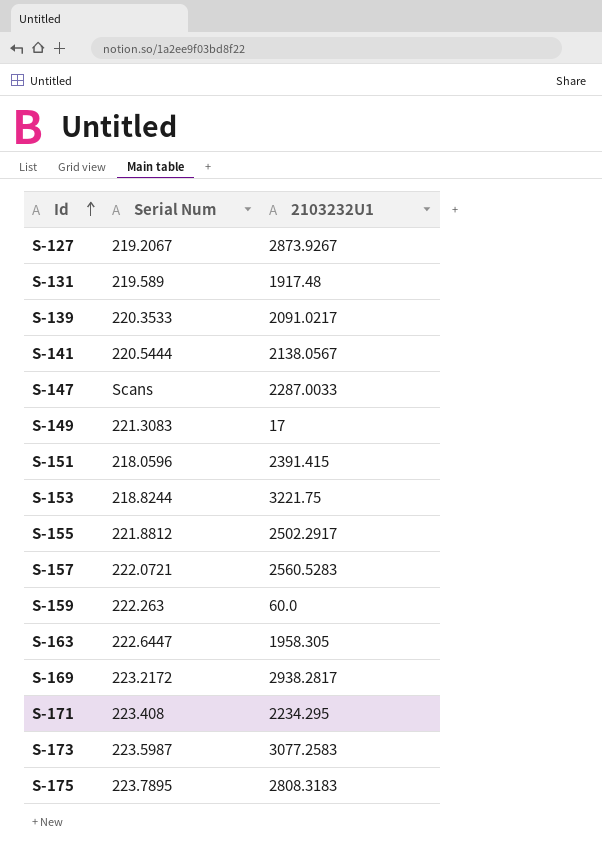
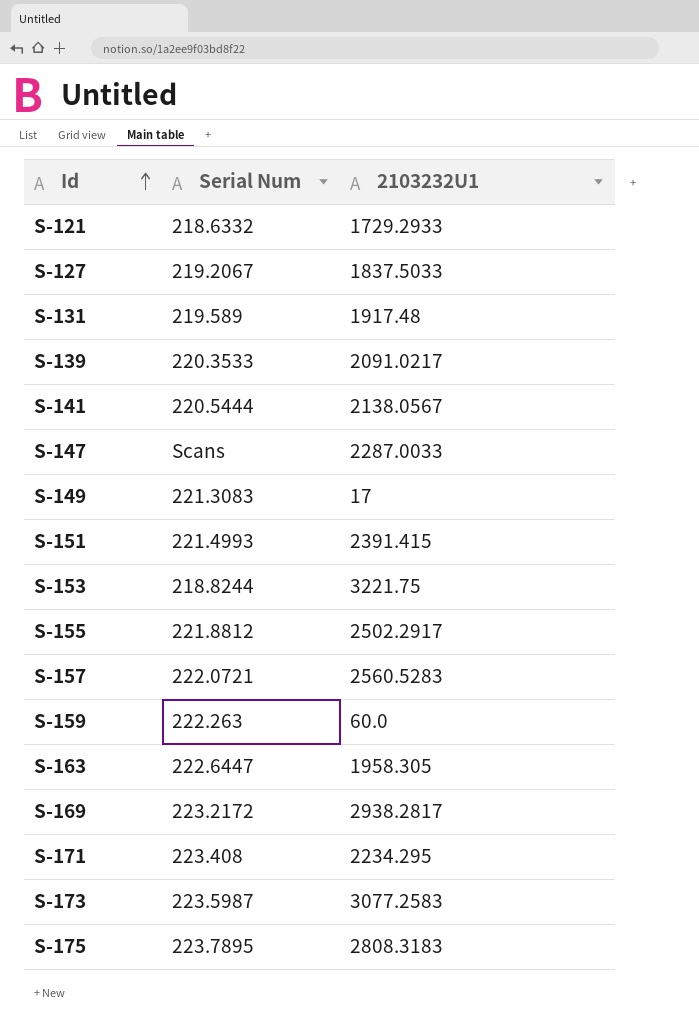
row S-121: none -> 218.6332 | 1729.2933
S-127 | 2103232U1: 2873.9267 -> 1837.5033
S-151 | Serial Num: 218.0596 -> 221.4993

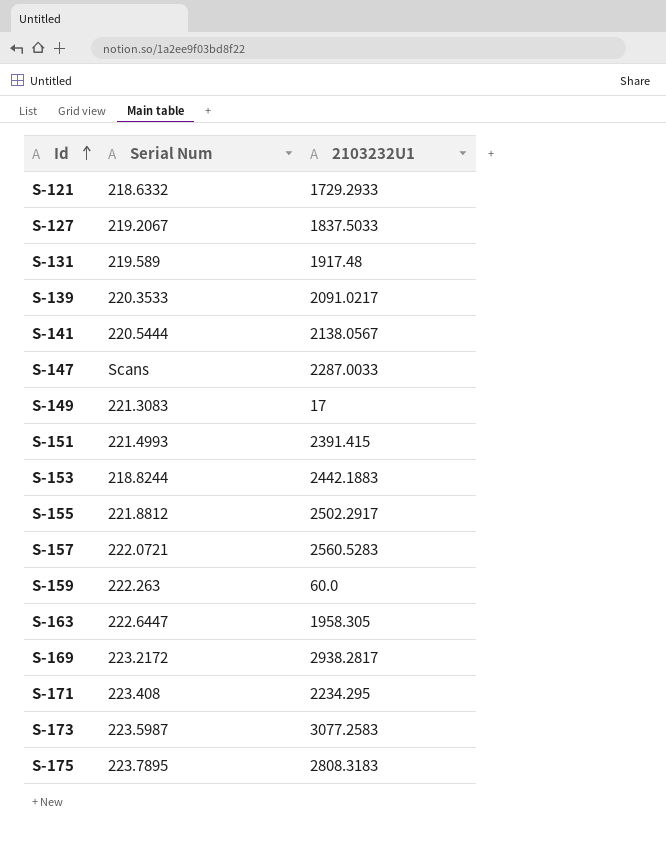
S-153 | 2103232U1: 3221.75 -> 2442.1883

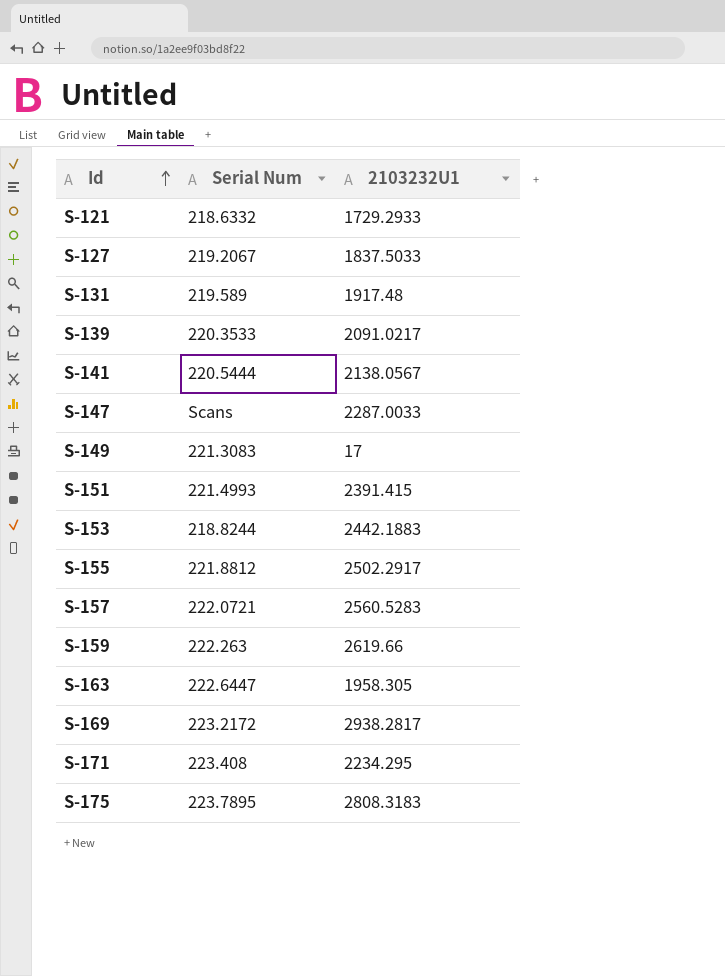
row S-173: 223.5987 | 3077.2583 -> none
S-159 | 2103232U1: 60.0 -> 2619.66

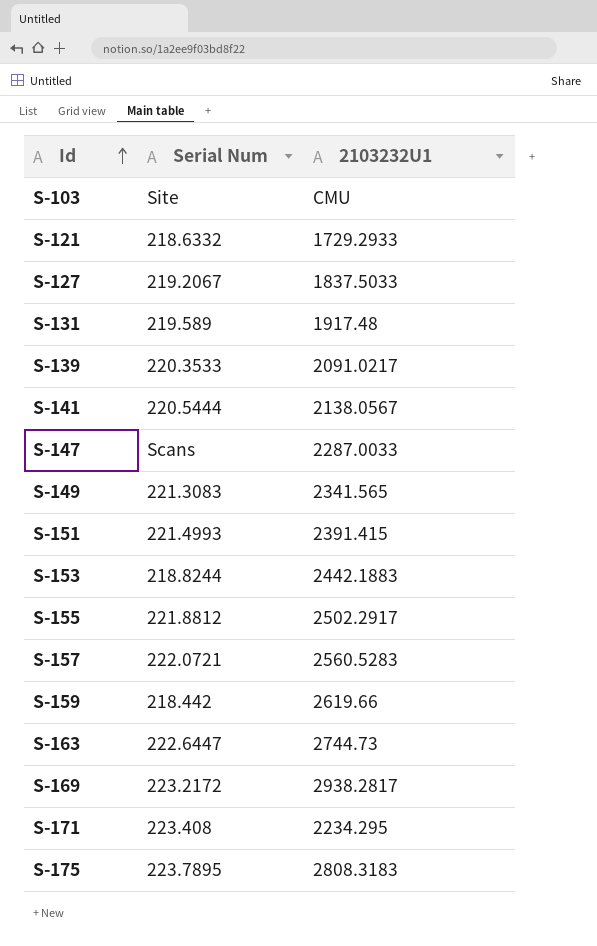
row S-103: none -> Site | CMU
S-149 | 2103232U1: 17 -> 2341.565
S-159 | Serial Num: 222.263 -> 218.442
S-163 | 2103232U1: 1958.305 -> 2744.73

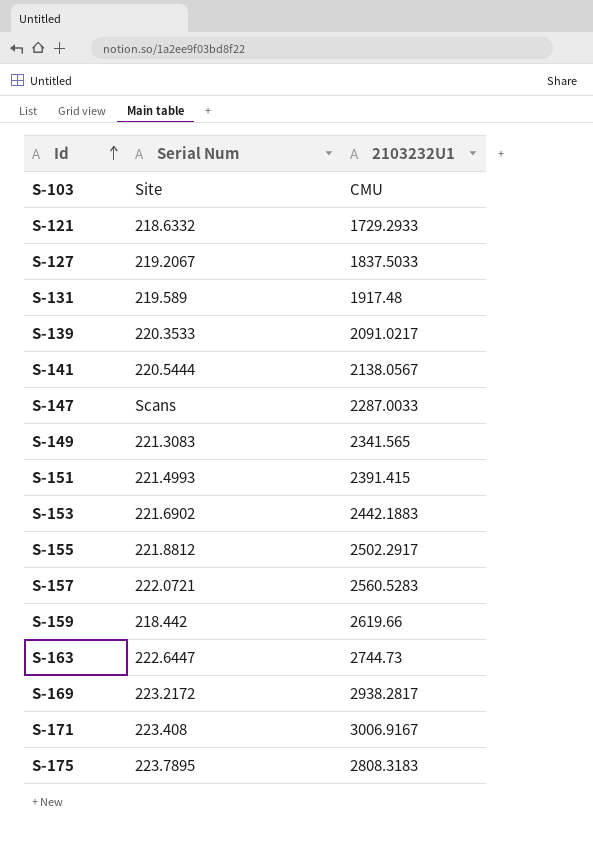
S-153 | Serial Num: 218.8244 -> 221.6902
S-171 | 2103232U1: 2234.295 -> 3006.9167

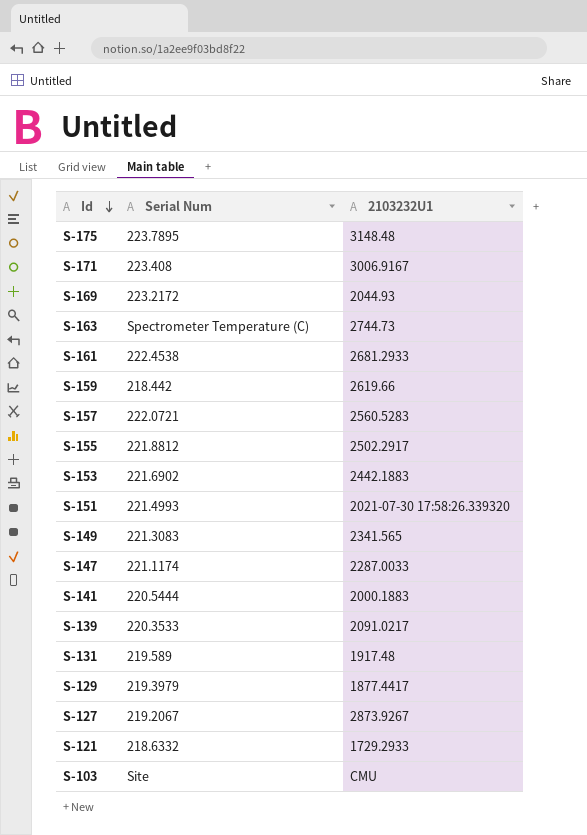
row order: Id ascending -> Id descending
S-175 | 2103232U1: 2808.3183 -> 3148.48
S-169 | 2103232U1: 2938.2817 -> 2044.93
S-163 | Serial Num: 222.6447 -> Spectrometer Temperature (C)
row S-161: none -> 222.4538 | 2681.2933
S-151 | 2103232U1: 2391.415 -> 2021-07-30 17:58:26.339320
S-147 | Serial Num: Scans -> 221.1174
S-141 | 2103232U1: 2138.0567 -> 2000.1883
row S-129: none -> 219.3979 | 1877.4417
S-127 | 2103232U1: 1837.5033 -> 2873.9267

